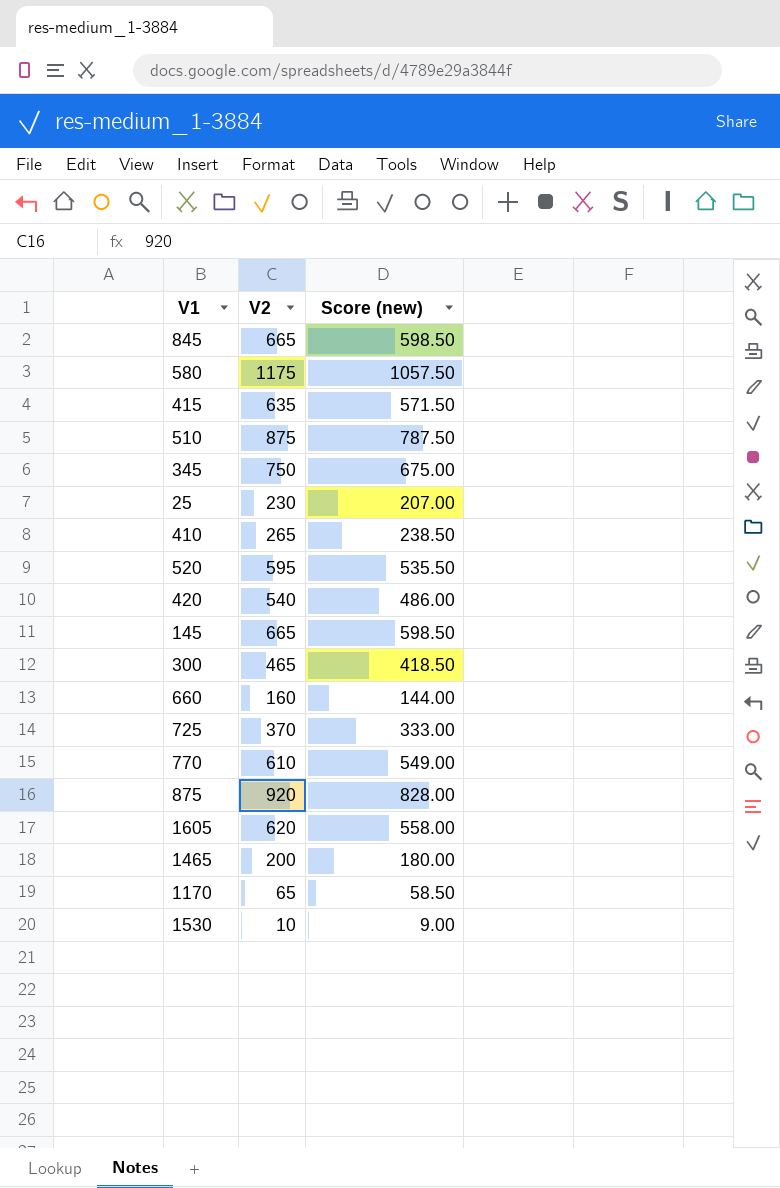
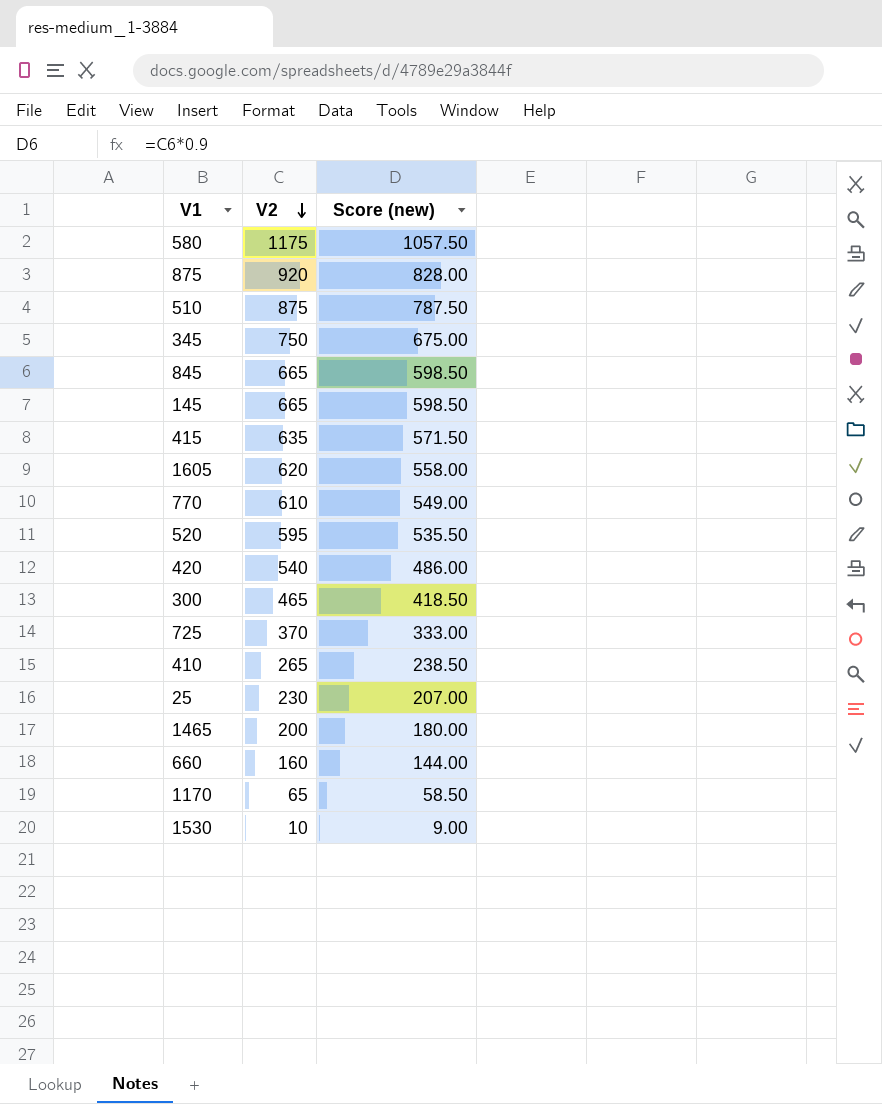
row order: none -> V2 descending

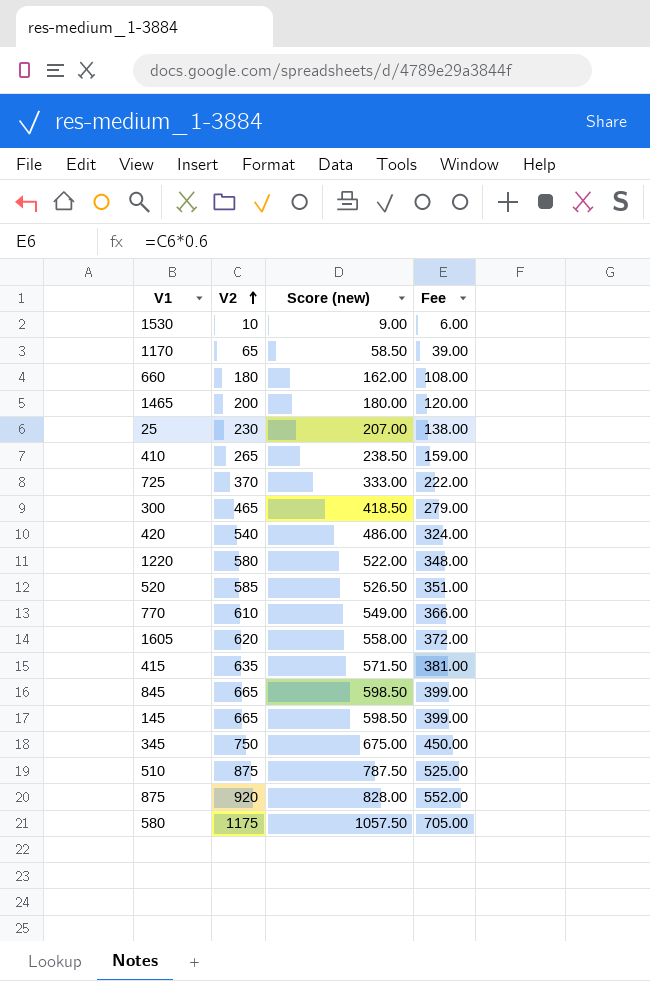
row order: V2 descending -> V2 ascending
column Fee | formula: none -> [V2] * 0.6
660 | V2: 160 -> 180
660 | Score (new): 144.00 -> 162.00
row 1220: none -> 580 | 522.00 | 348.00
520 | V2: 595 -> 585
520 | Score (new): 535.50 -> 526.50

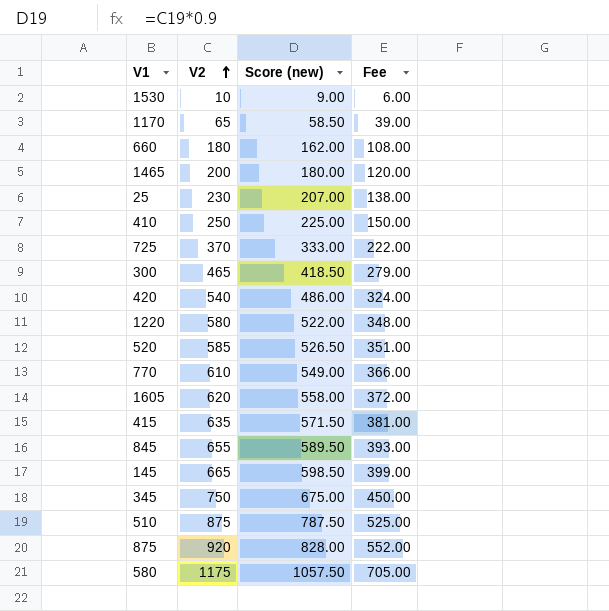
410 | V2: 265 -> 250
410 | Score (new): 238.50 -> 225.00
410 | Fee: 159.00 -> 150.00
845 | V2: 665 -> 655
845 | Score (new): 598.50 -> 589.50
845 | Fee: 399.00 -> 393.00

